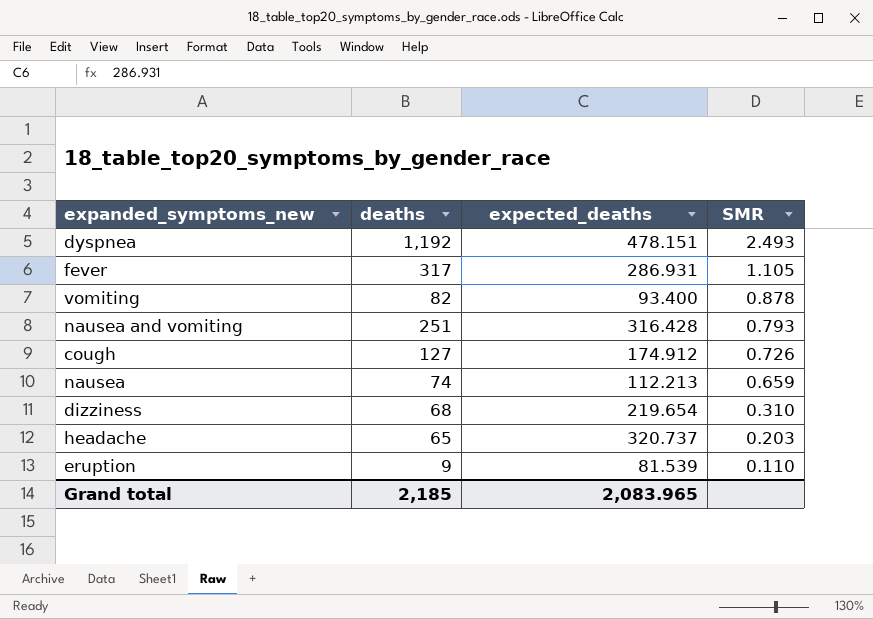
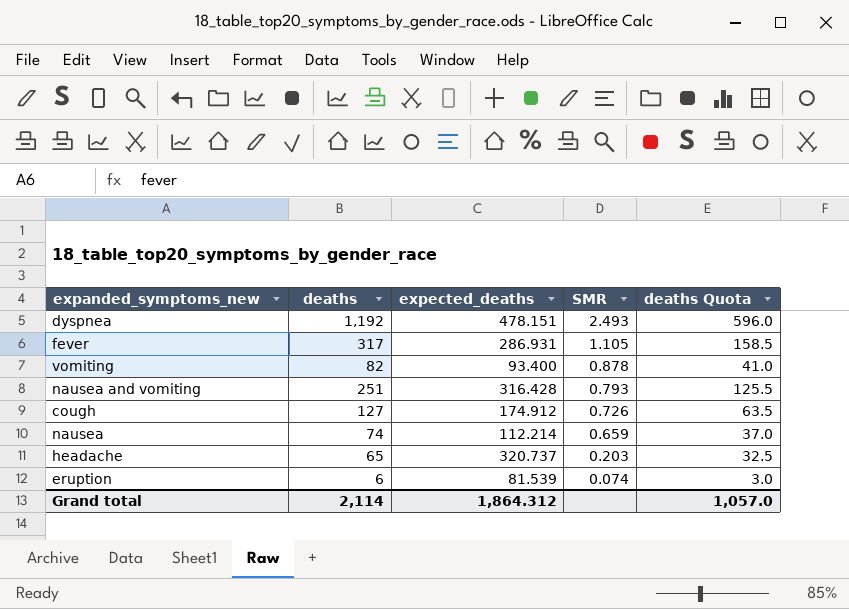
column deaths Quota | formula: none -> [deaths] * 0.5
row dizziness: 68 | 219.654 | 0.310 -> none
nausea | expected_deaths: 112.213 -> 112.214
eruption | deaths: 9 -> 6
eruption | SMR: 0.110 -> 0.074
Grand total | deaths: 2,185 -> 2,114
Grand total | expected_deaths: 2,083.965 -> 1,864.312

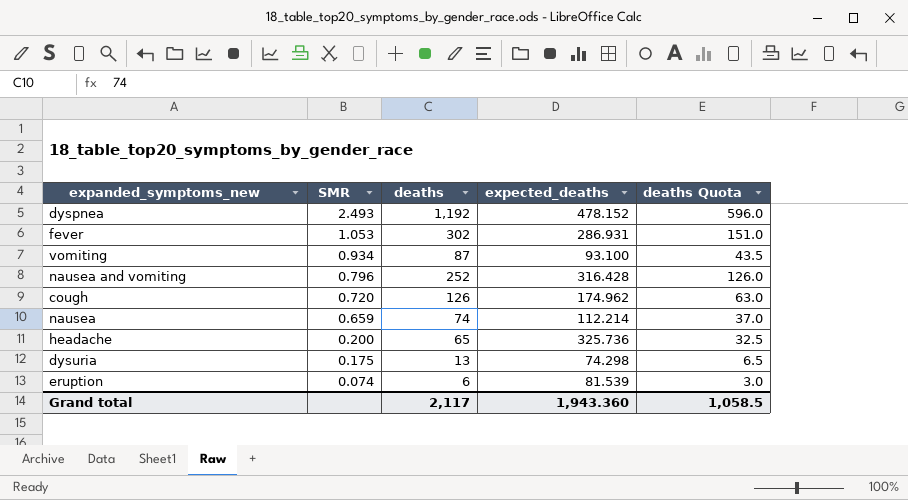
column SMR | position: 4 -> 2
dyspnea | expected_deaths: 478.151 -> 478.152
fever | SMR: 1.105 -> 1.053
fever | deaths: 317 -> 302
fever | deaths Quota: 158.5 -> 151.0
vomiting | SMR: 0.878 -> 0.934
vomiting | deaths: 82 -> 87
vomiting | expected_deaths: 93.400 -> 93.100
vomiting | deaths Quota: 41.0 -> 43.5
nausea and vomiting | SMR: 0.793 -> 0.796
nausea and vomiting | deaths: 251 -> 252
nausea and vomiting | deaths Quota: 125.5 -> 126.0
cough | SMR: 0.726 -> 0.720
cough | deaths: 127 -> 126
cough | expected_deaths: 174.912 -> 174.962
cough | deaths Quota: 63.5 -> 63.0
headache | SMR: 0.203 -> 0.200
headache | expected_deaths: 320.737 -> 325.736
row dysuria: none -> 0.175 | 13 | 74.298 | 6.5
Grand total | deaths: 2,114 -> 2,117
Grand total | expected_deaths: 1,864.312 -> 1,943.360
Grand total | deaths Quota: 1,057.0 -> 1,058.5

